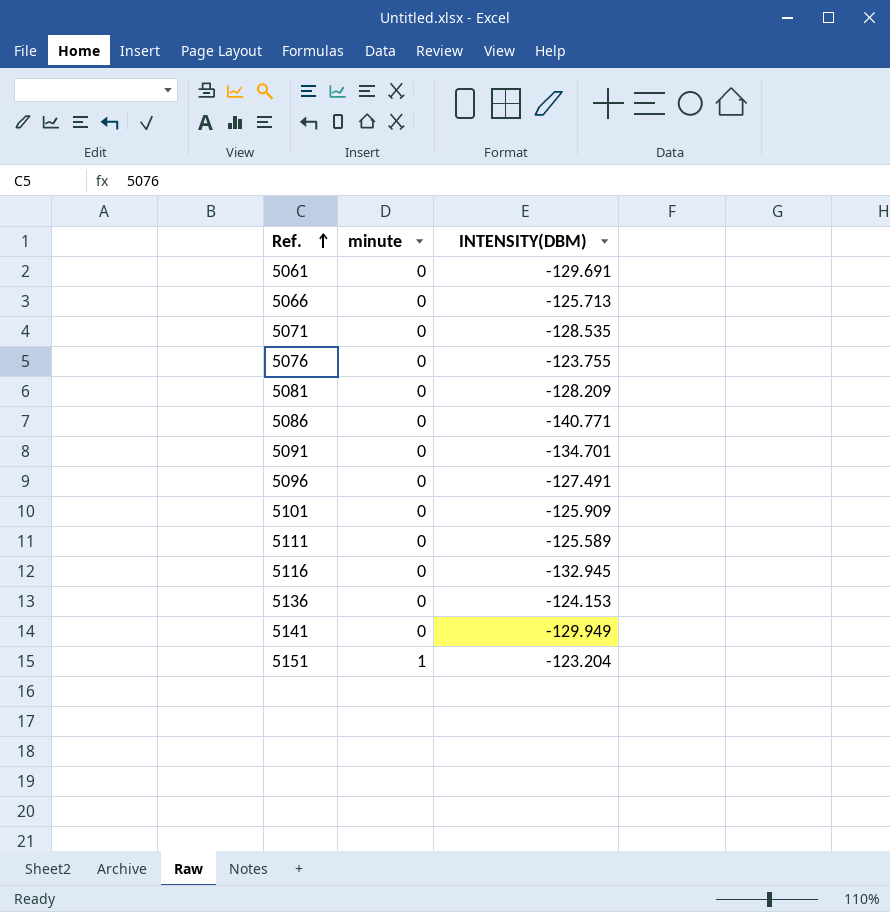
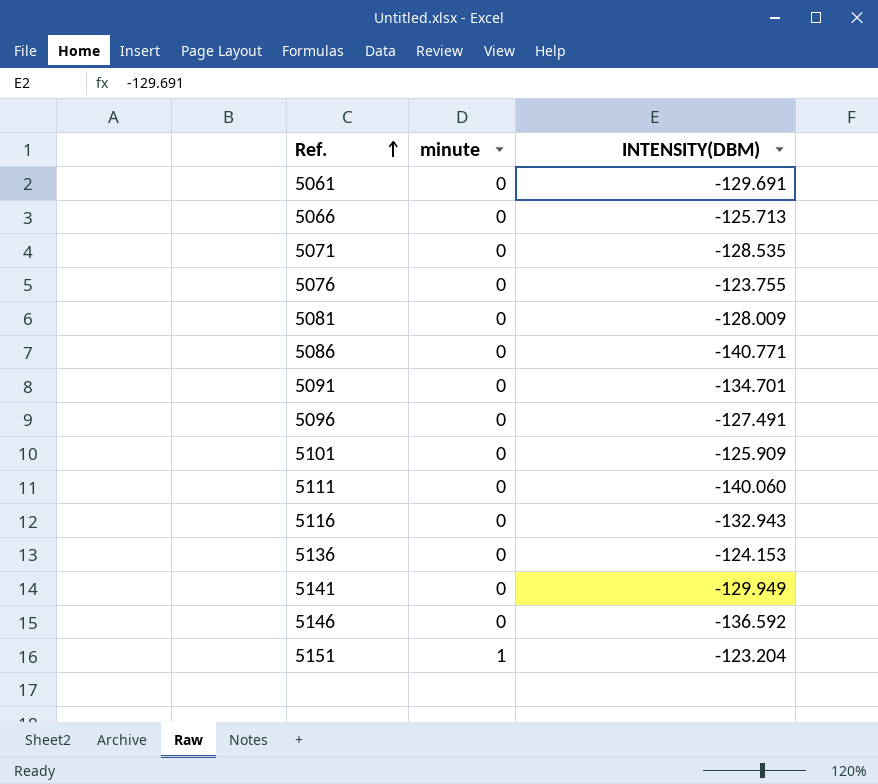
5081 | INTENSITY(DBM): -128.209 -> -128.009
5111 | INTENSITY(DBM): -125.589 -> -140.060
5116 | INTENSITY(DBM): -132.945 -> -132.943
row 5146: none -> 0 | -136.592

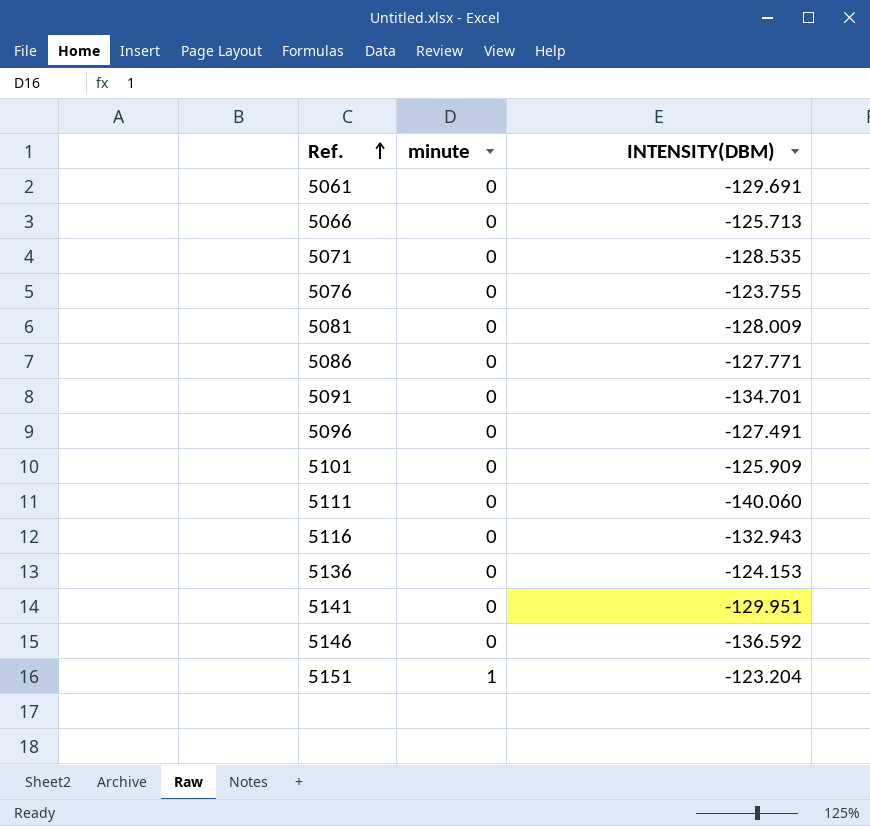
5086 | INTENSITY(DBM): -140.771 -> -127.771
5141 | INTENSITY(DBM): -129.949 -> -129.951

